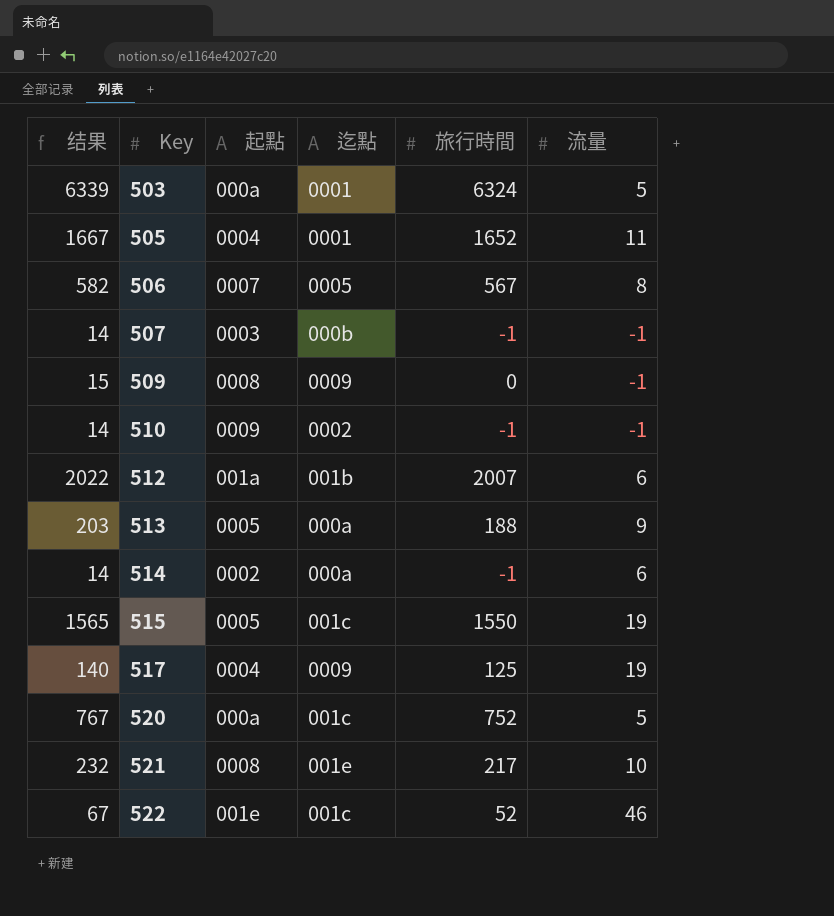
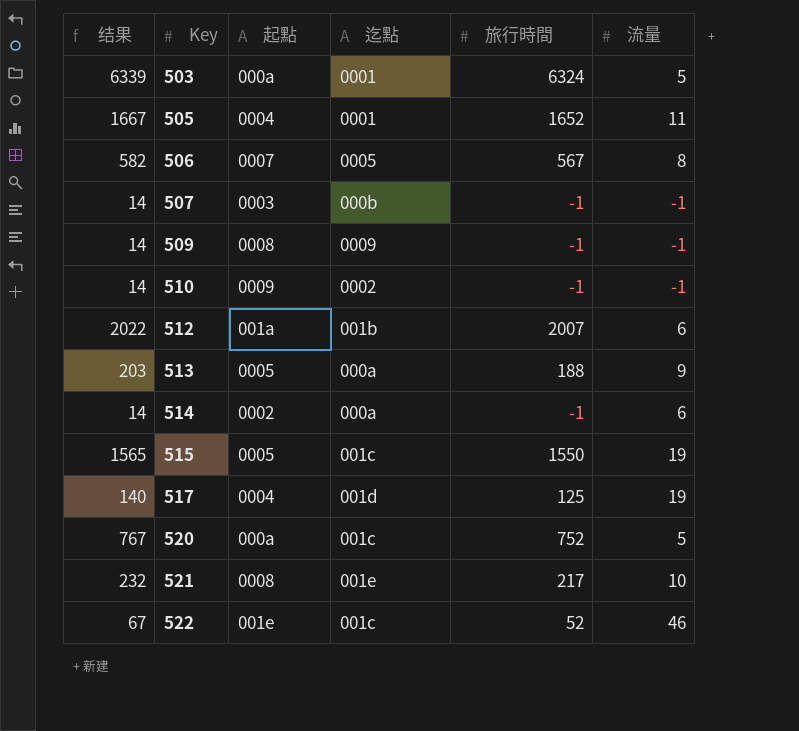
509 | 结果: 15 -> 14
509 | 旅行時間: 0 -> -1
517 | 迄點: 0009 -> 001d

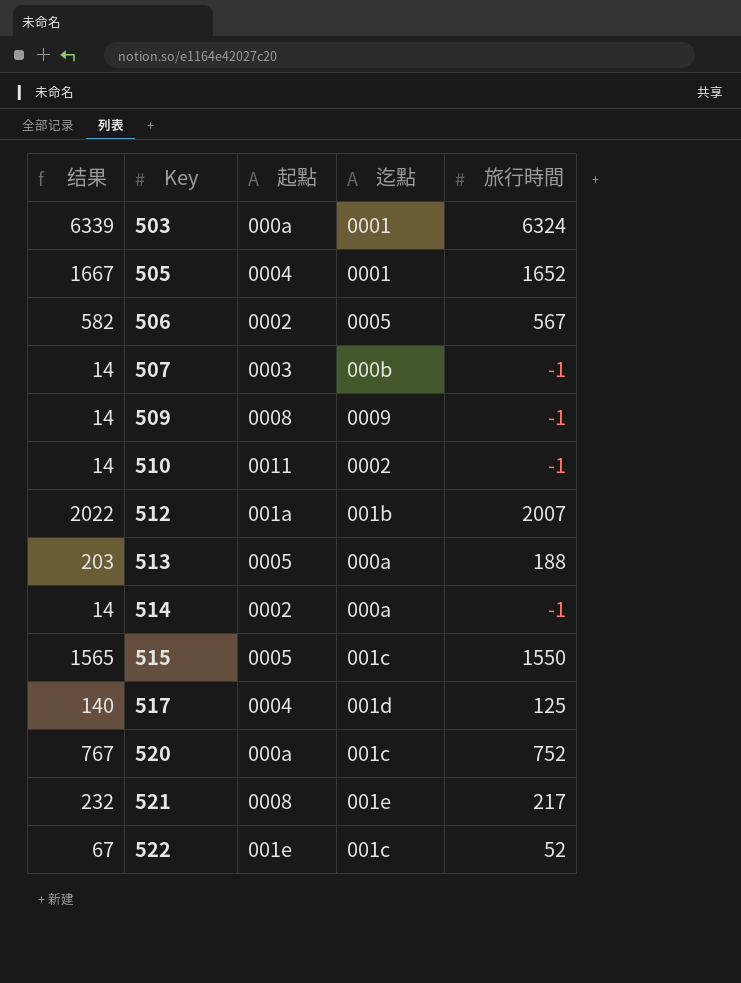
column 流量 | position: 6 -> none
506 | 起點: 0007 -> 0002
510 | 起點: 0009 -> 0011

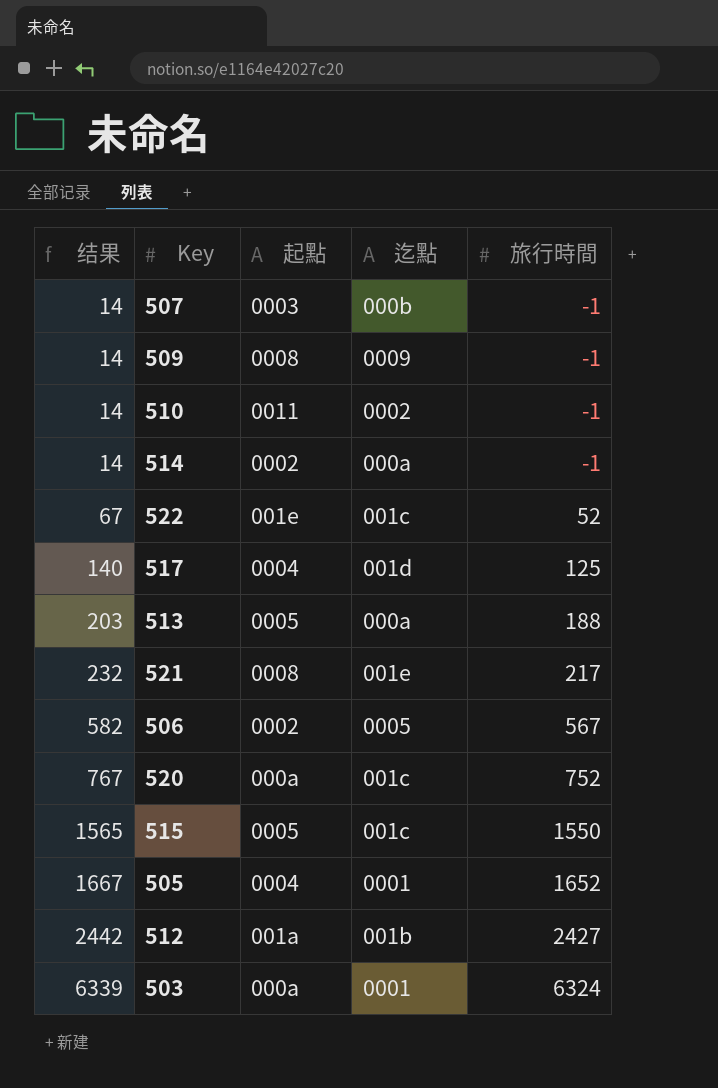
row order: Key ascending -> 结果 ascending
512 | 结果: 2022 -> 2442
512 | 旅行時間: 2007 -> 2427

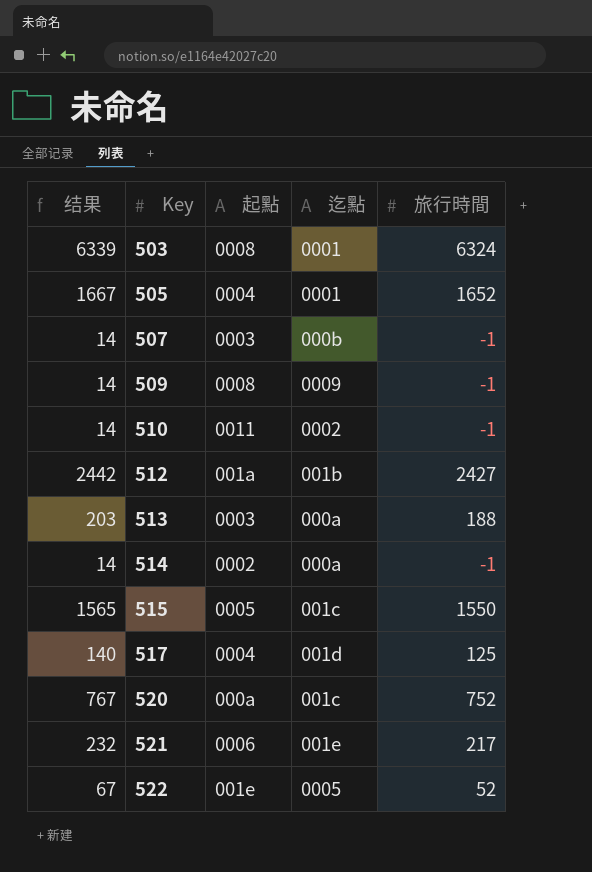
row order: 结果 ascending -> Key ascending
row 506: 582 | 0002 | 0005 | 567 -> none
503 | 起點: 000a -> 0008
513 | 起點: 0005 -> 0003
521 | 起點: 0008 -> 0006
522 | 迄點: 001c -> 0005

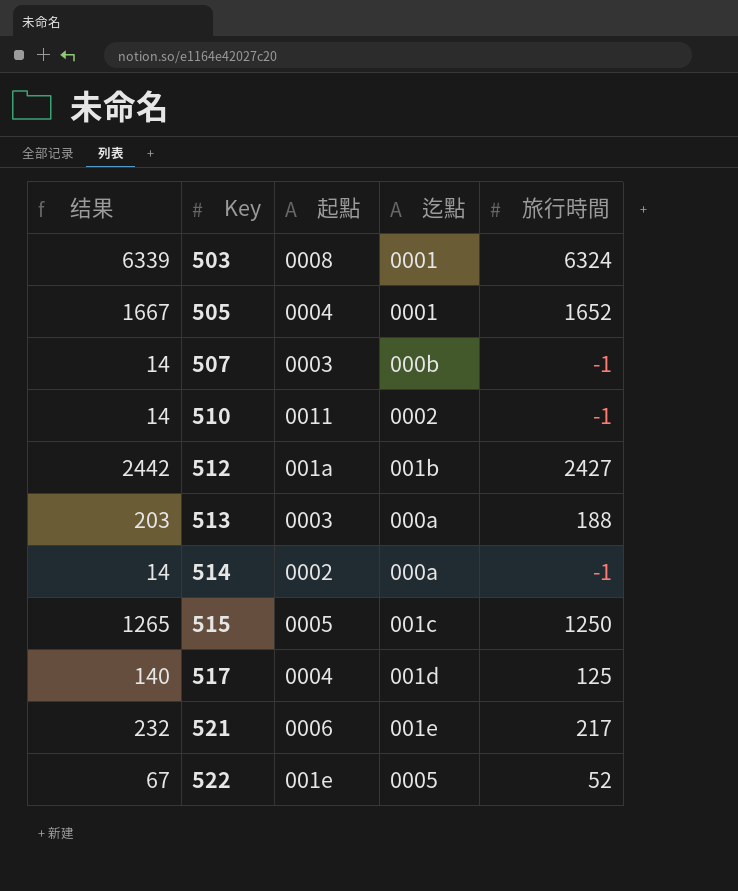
row 509: 14 | 0008 | 0009 | -1 -> none
row 520: 767 | 000a | 001c | 752 -> none
515 | 结果: 1565 -> 1265
515 | 旅行時間: 1550 -> 1250

